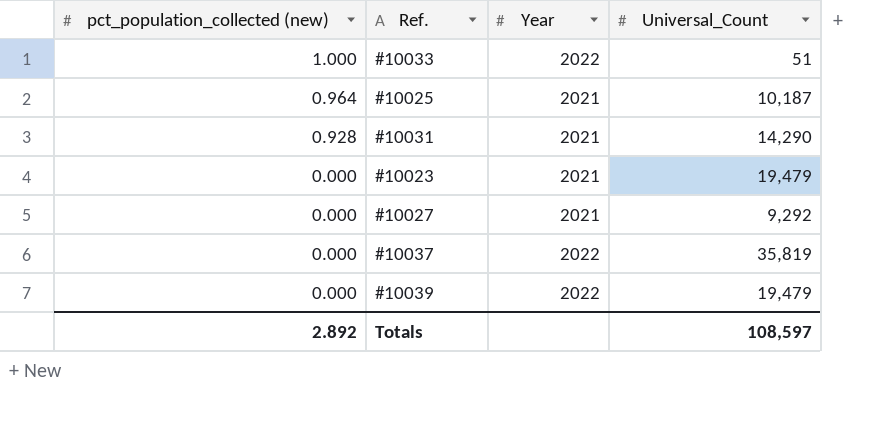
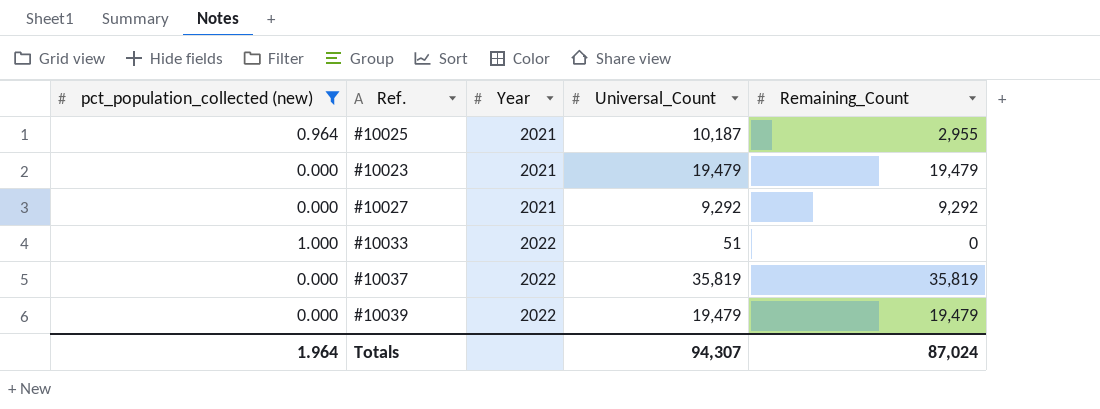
filter: none -> pct_population_collected (new) != 0.928
row order: pct_population_collected (new) descending -> Year ascending
column Remaining_Count | position: none -> 5
Totals | pct_population_collected (new): 2.892 -> 1.964
Totals | Universal_Count: 108,597 -> 94,307

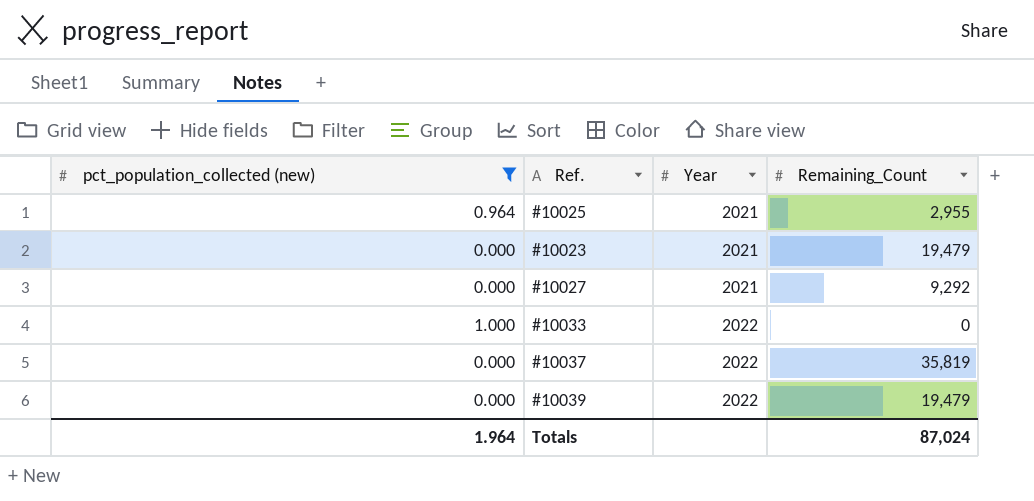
column Universal_Count | position: 4 -> none

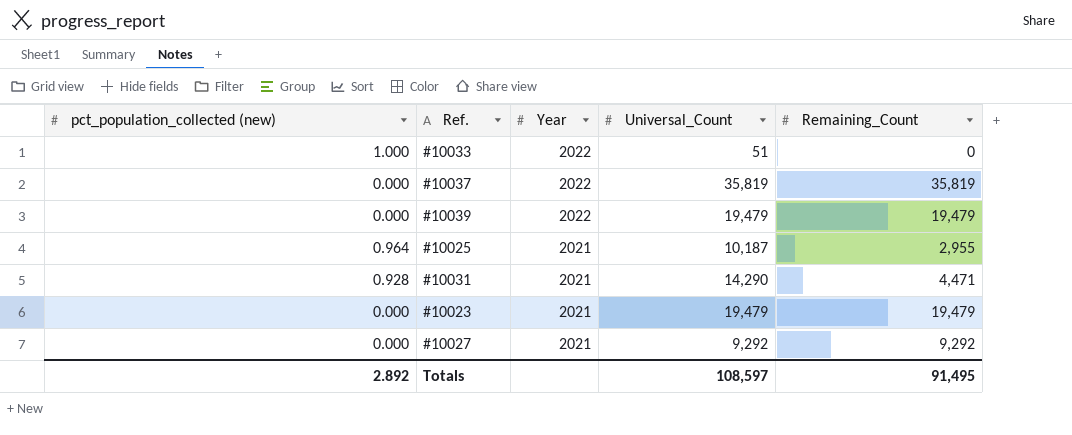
filter: pct_population_collected (new) != 0.928 -> none
row order: Year ascending -> Year descending
column Universal_Count | position: none -> 4
Totals | pct_population_collected (new): 1.964 -> 2.892
Totals | Remaining_Count: 87,024 -> 91,495

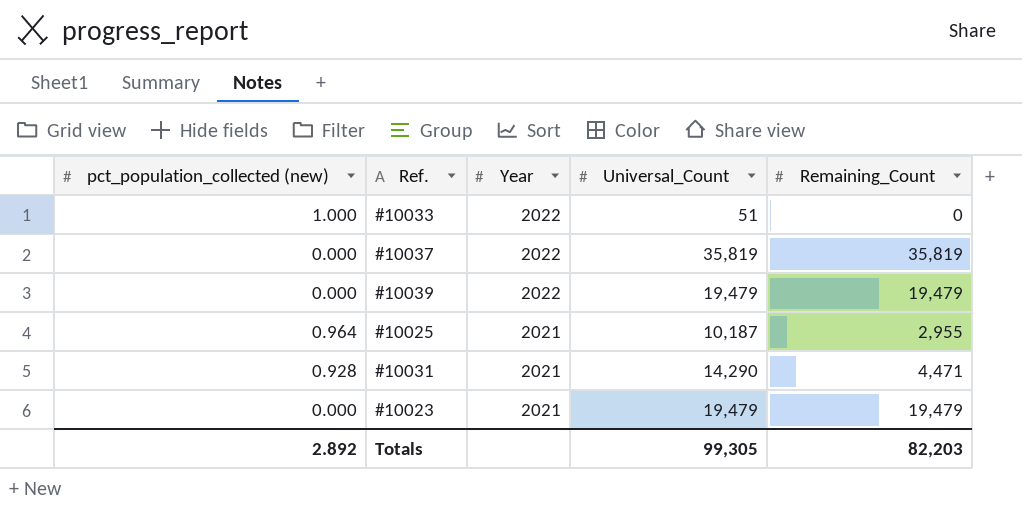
row #10027: 0.000 | 2021 | 9,292 | 9,292 -> none
Totals | Universal_Count: 108,597 -> 99,305
Totals | Remaining_Count: 91,495 -> 82,203

